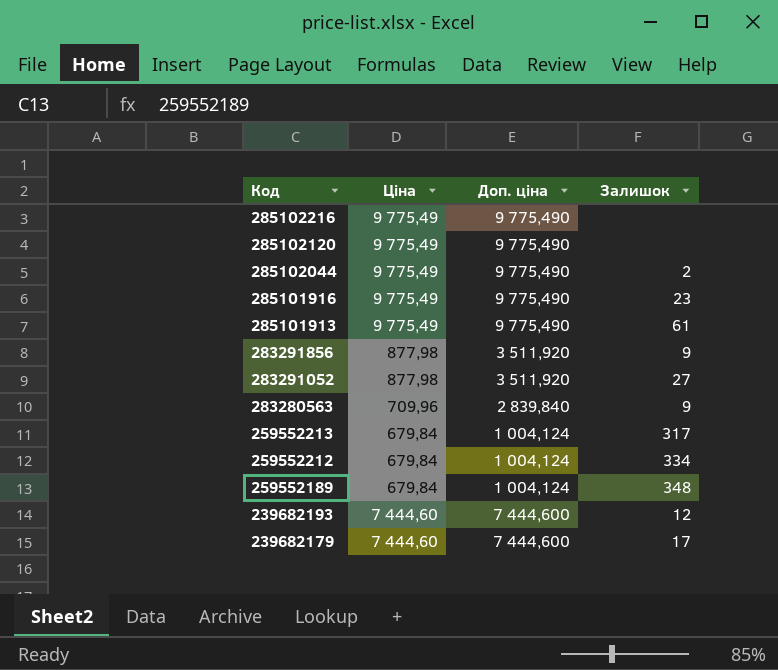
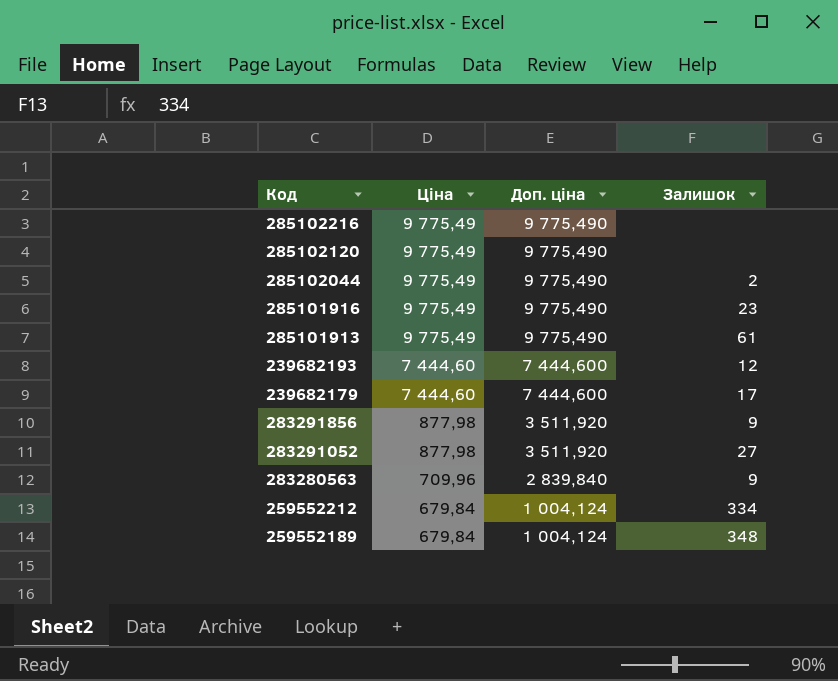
row order: Код descending -> Ціна descending
row 259552213: 679,84 | 1 004,124 | 317 -> none

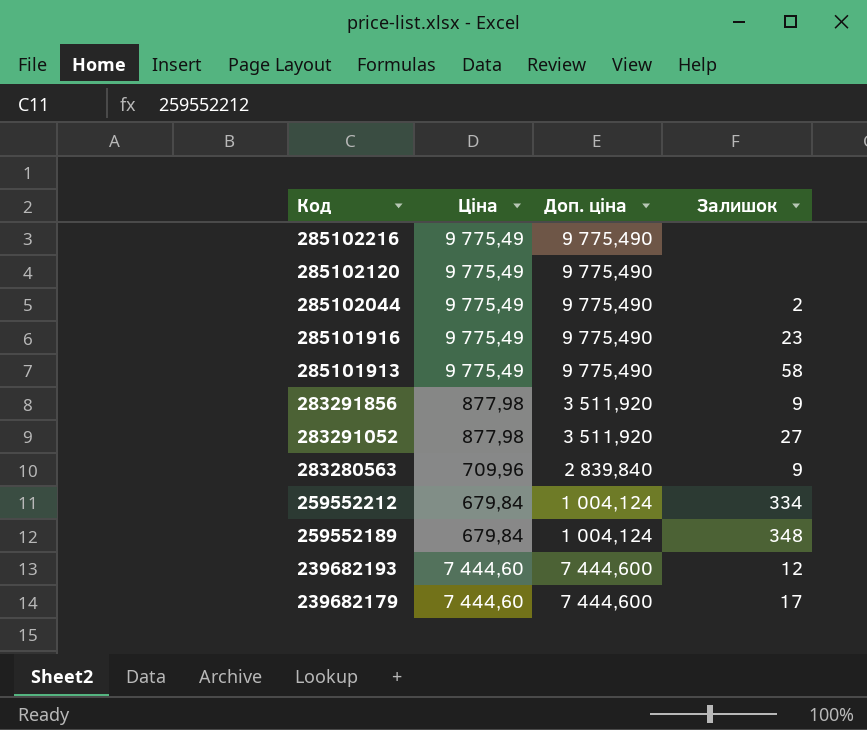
row order: Ціна descending -> Код descending
285101913 | Залишок: 61 -> 58

